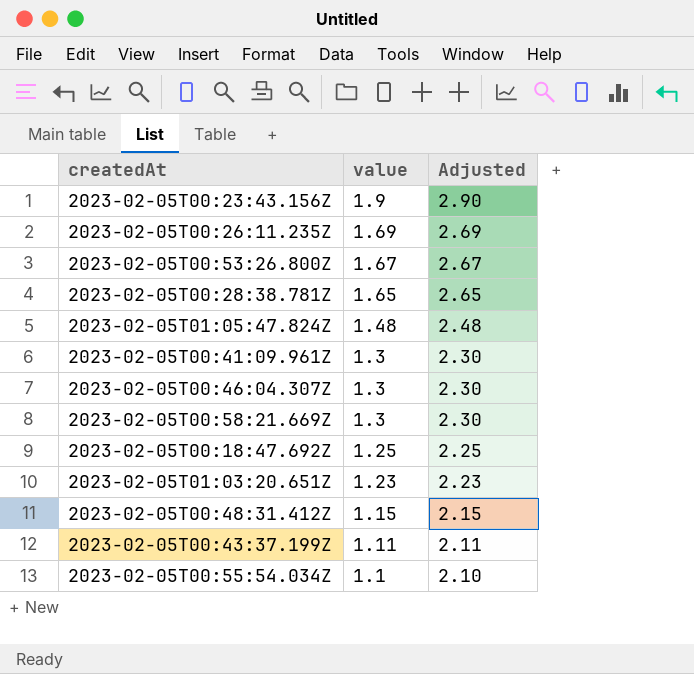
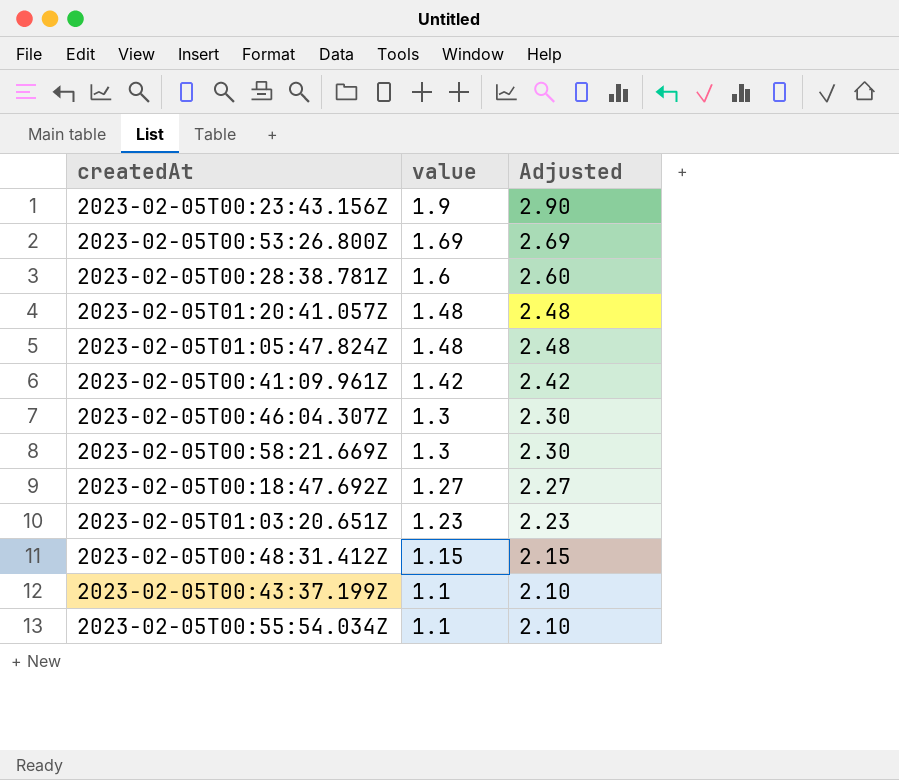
row 2023-02-05T00:26:11.235Z: 1.69 | 2.69 -> none
2023-02-05T00:53:26.800Z | value: 1.67 -> 1.69
2023-02-05T00:53:26.800Z | Adjusted: 2.67 -> 2.69
2023-02-05T00:28:38.781Z | value: 1.65 -> 1.6
2023-02-05T00:28:38.781Z | Adjusted: 2.65 -> 2.60
row 2023-02-05T01:20:41.057Z: none -> 1.48 | 2.48
2023-02-05T00:41:09.961Z | value: 1.3 -> 1.42
2023-02-05T00:41:09.961Z | Adjusted: 2.30 -> 2.42
2023-02-05T00:18:47.692Z | value: 1.25 -> 1.27
2023-02-05T00:18:47.692Z | Adjusted: 2.25 -> 2.27
2023-02-05T00:43:37.199Z | value: 1.11 -> 1.1
2023-02-05T00:43:37.199Z | Adjusted: 2.11 -> 2.10

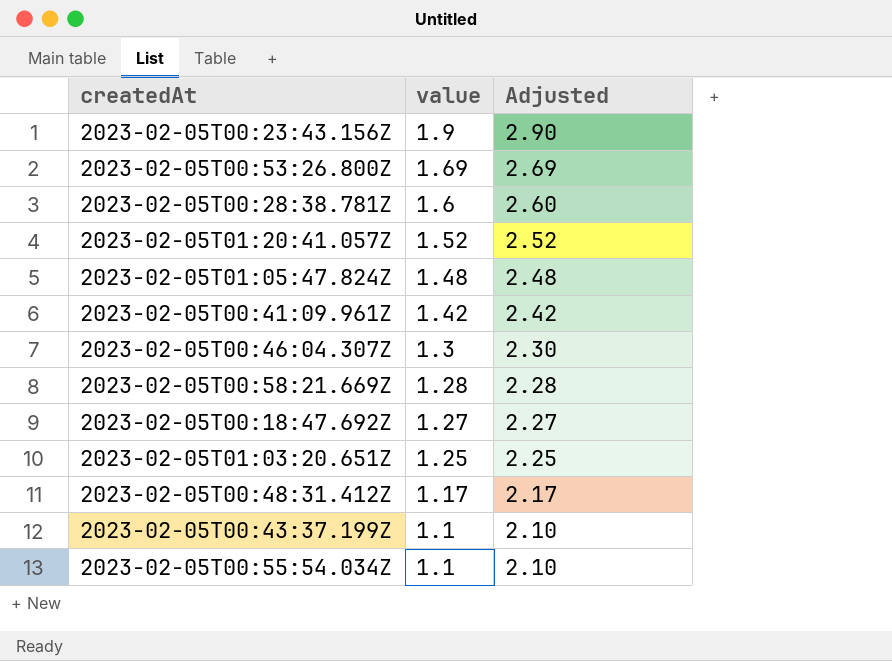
2023-02-05T01:20:41.057Z | value: 1.48 -> 1.52
2023-02-05T01:20:41.057Z | Adjusted: 2.48 -> 2.52
2023-02-05T00:58:21.669Z | value: 1.3 -> 1.28
2023-02-05T00:58:21.669Z | Adjusted: 2.30 -> 2.28
2023-02-05T01:03:20.651Z | value: 1.23 -> 1.25
2023-02-05T01:03:20.651Z | Adjusted: 2.23 -> 2.25
2023-02-05T00:48:31.412Z | value: 1.15 -> 1.17
2023-02-05T00:48:31.412Z | Adjusted: 2.15 -> 2.17

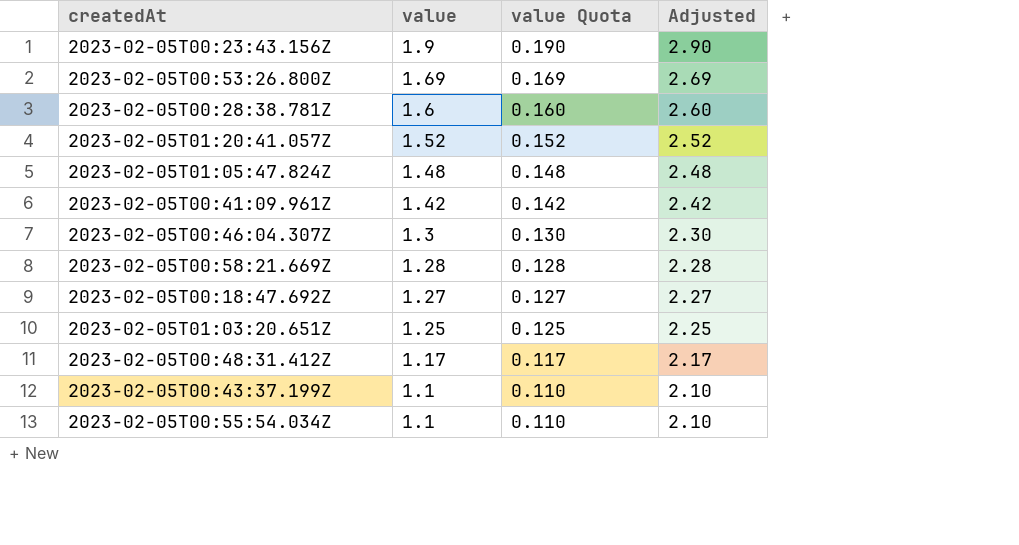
column value Quota | formula: none -> [value] * 0.1

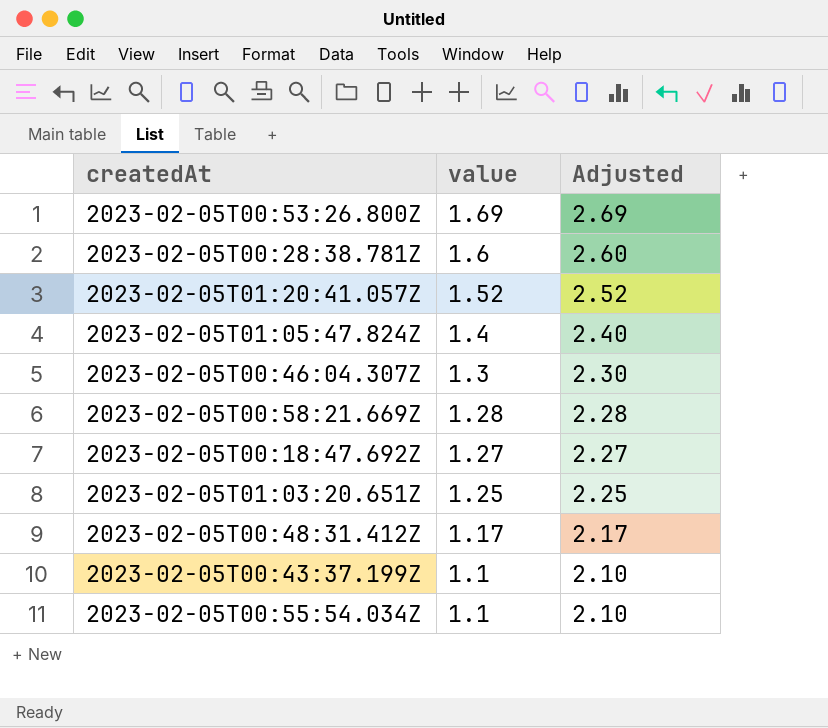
column value Quota | formula: [value] * 0.1 -> none
row 2023-02-05T00:23:43.156Z: 1.9 | 0.190 | 2.90 -> none
row 2023-02-05T00:41:09.961Z: 1.42 | 0.142 | 2.42 -> none
2023-02-05T01:05:47.824Z | value: 1.48 -> 1.4
2023-02-05T01:05:47.824Z | Adjusted: 2.48 -> 2.40

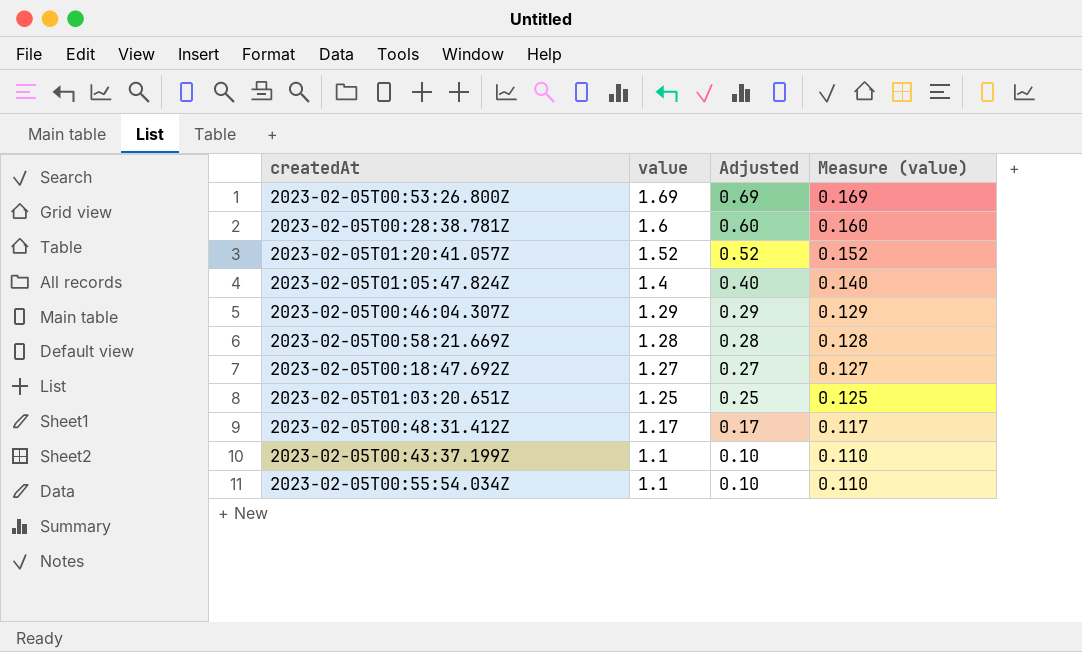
column Adjusted | formula: [value] + 1 -> [value] - 1
column Measure (value) | formula: none -> [value] * 0.1
2023-02-05T00:46:04.307Z | value: 1.3 -> 1.29

